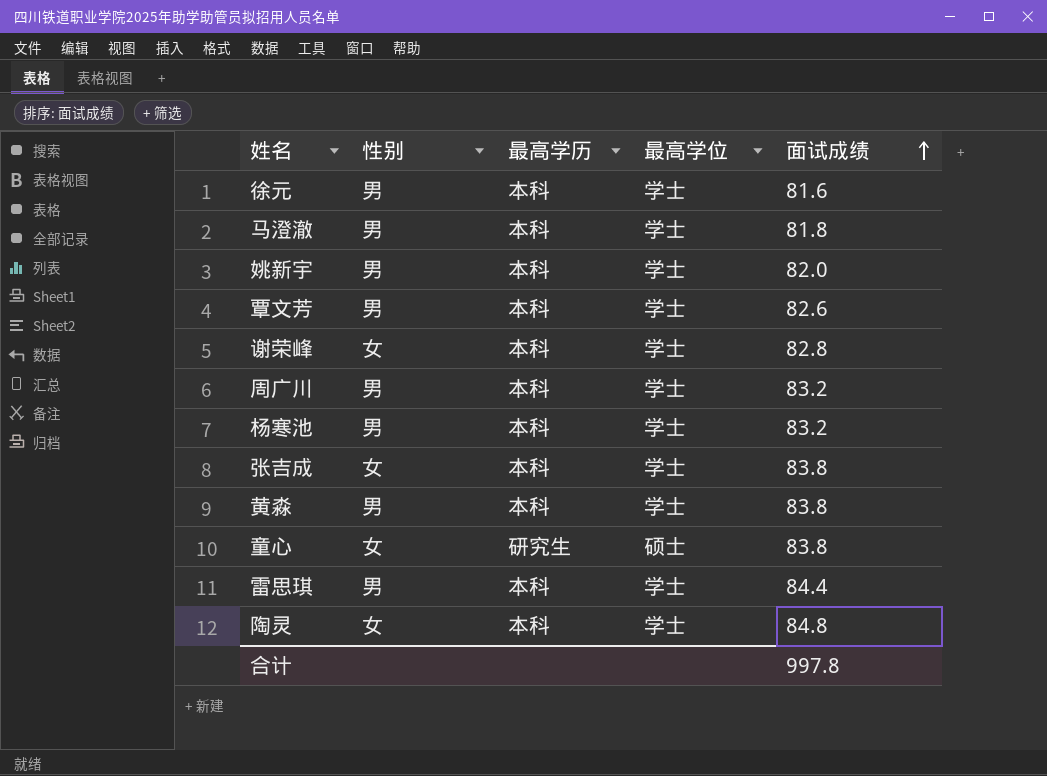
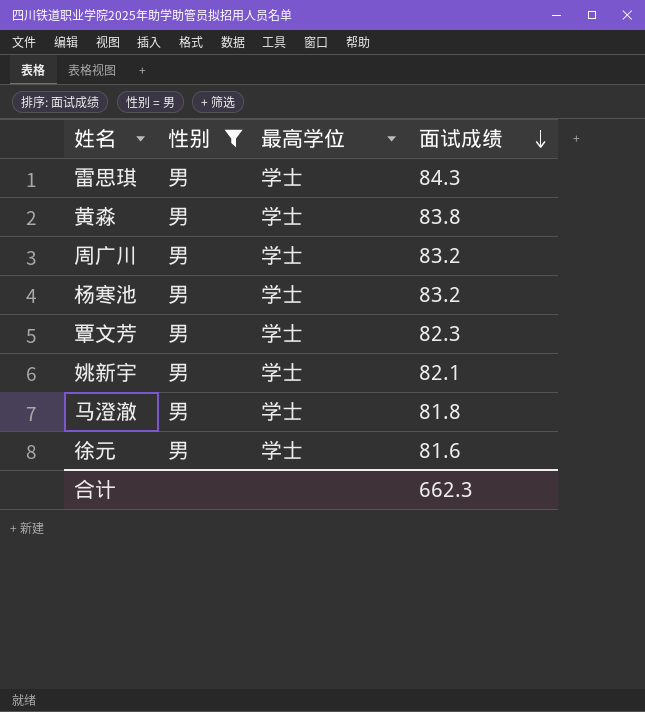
filter: none -> 性别 = 男
row order: 面试成绩 ascending -> 面试成绩 descending
column 最高学历 | position: 3 -> none
雷思琪 | 面试成绩: 84.4 -> 84.3
覃文芳 | 面试成绩: 82.6 -> 82.3
姚新宇 | 面试成绩: 82.0 -> 82.1
合计 | 面试成绩: 997.8 -> 662.3

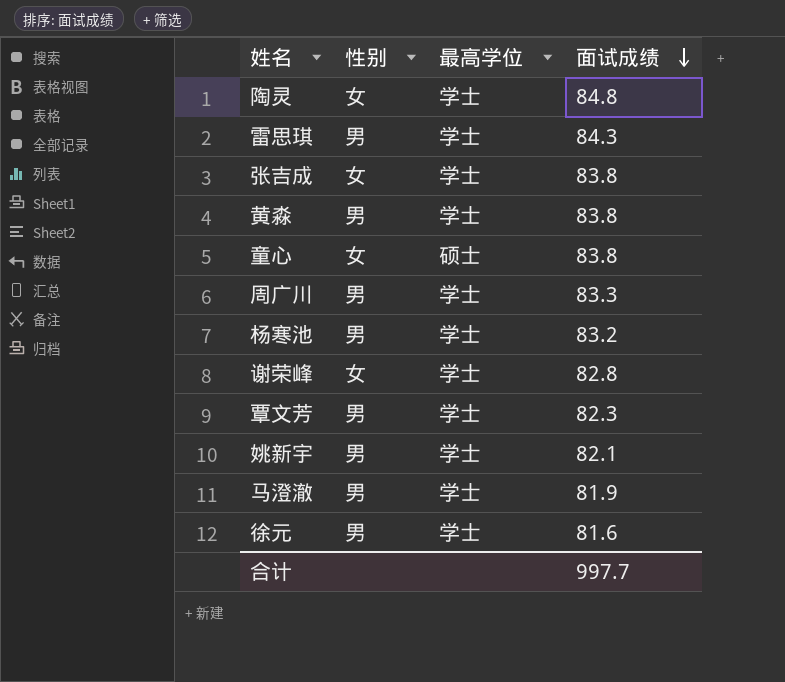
filter: 性别 = 男 -> none
周广川 | 面试成绩: 83.2 -> 83.3
马澄澈 | 面试成绩: 81.8 -> 81.9
合计 | 面试成绩: 662.3 -> 997.7

